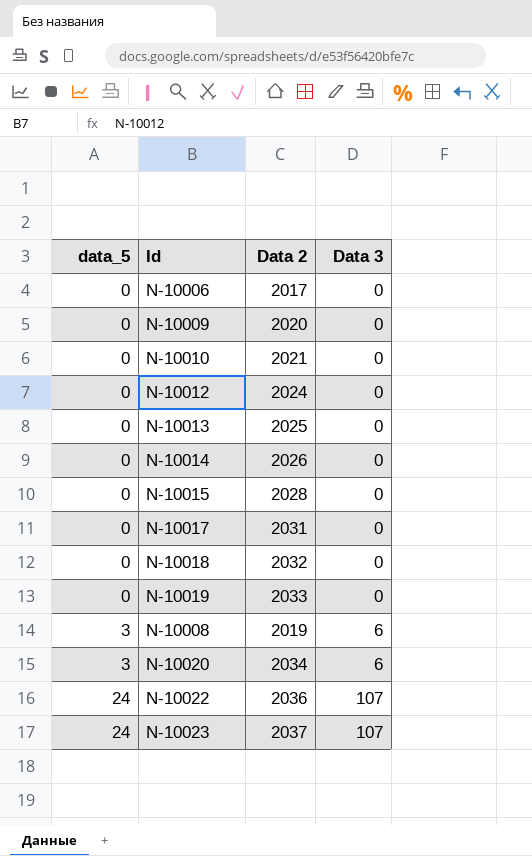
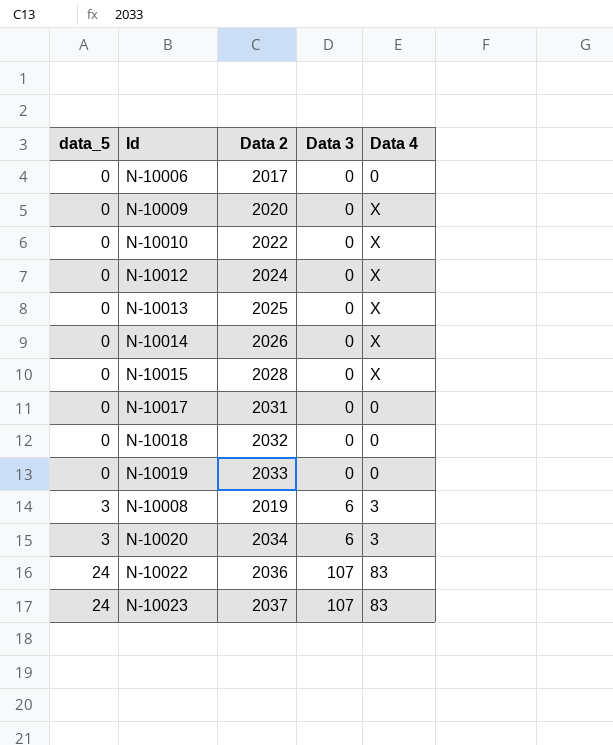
column Data 4 | position: none -> 5
N-10010 | Data 2: 2021 -> 2022

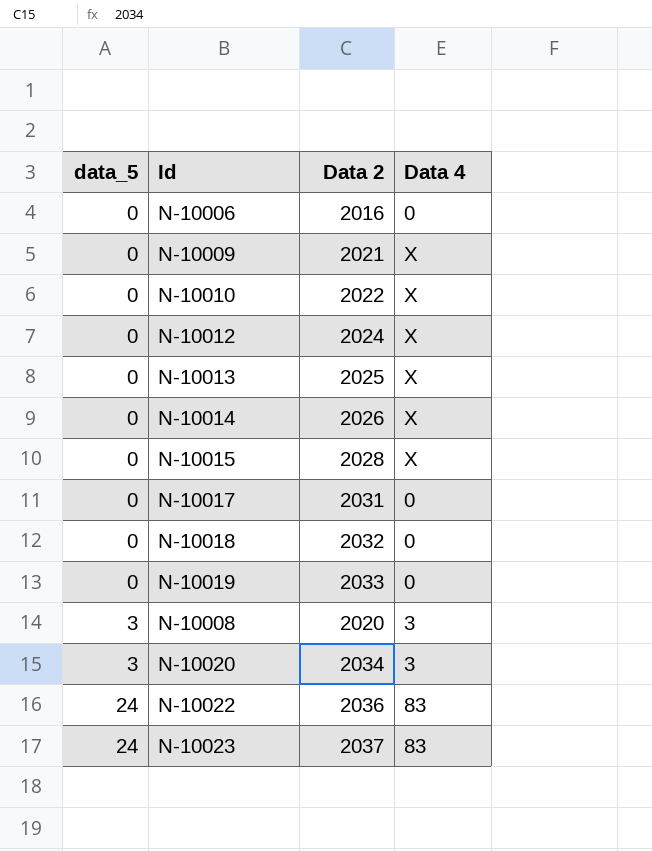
column Data 3 | position: 4 -> none
N-10006 | Data 2: 2017 -> 2016
N-10009 | Data 2: 2020 -> 2021
N-10008 | Data 2: 2019 -> 2020

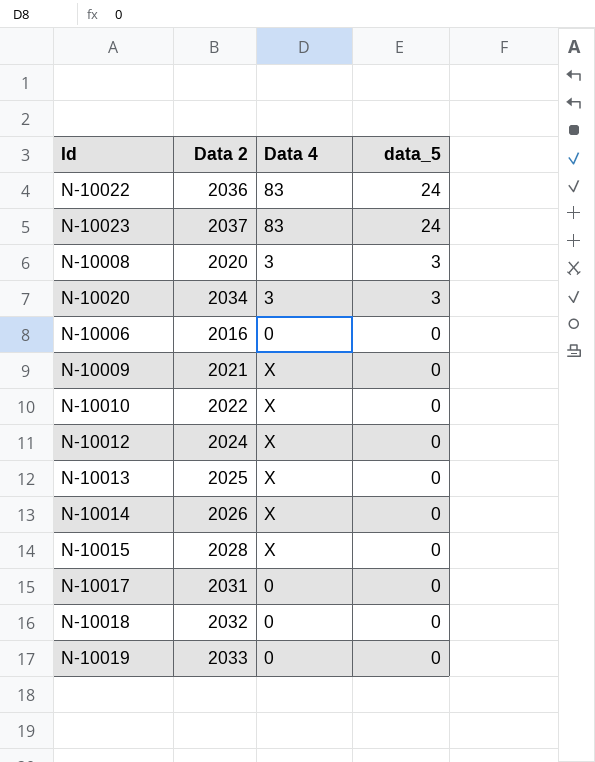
row order: data_5 ascending -> data_5 descending
column data_5 | position: 1 -> 4

